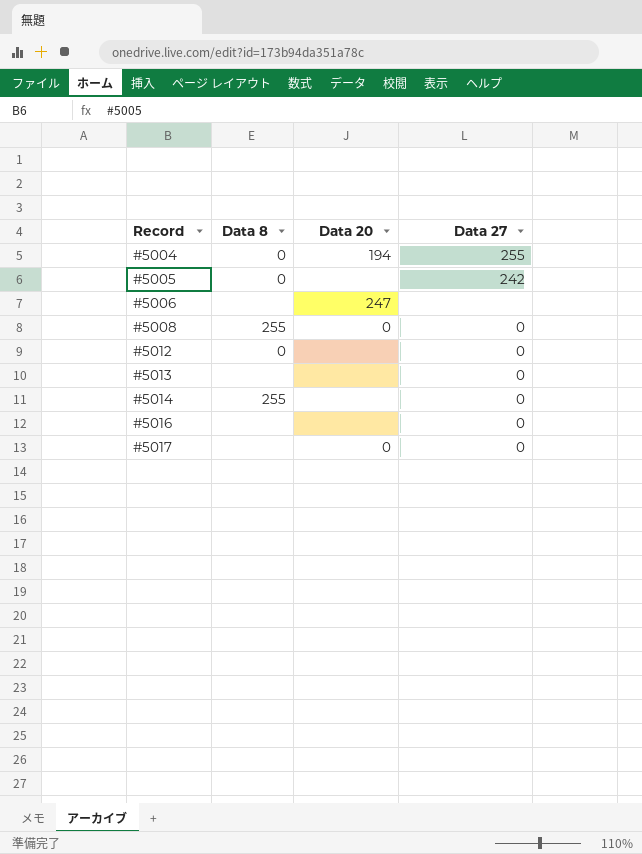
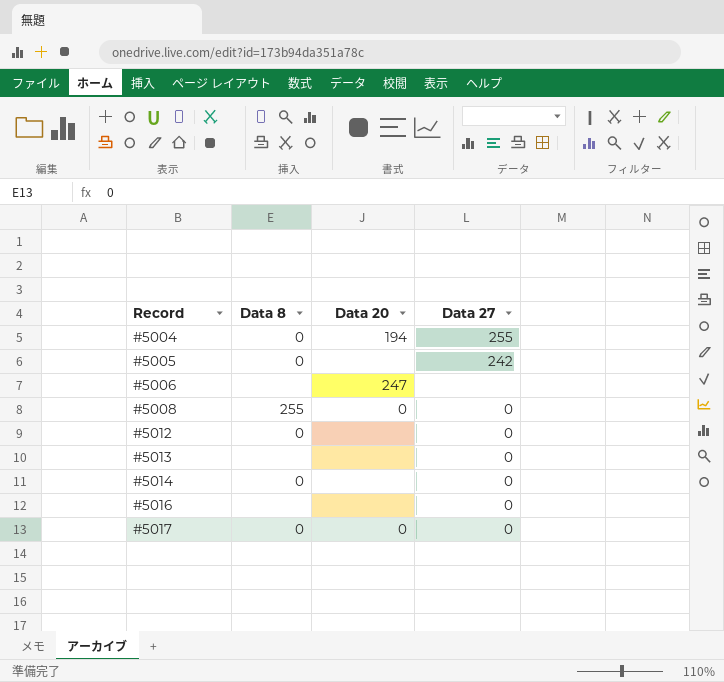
#5014 | Data 8: 255 -> 0
#5017 | Data 8: none -> 0

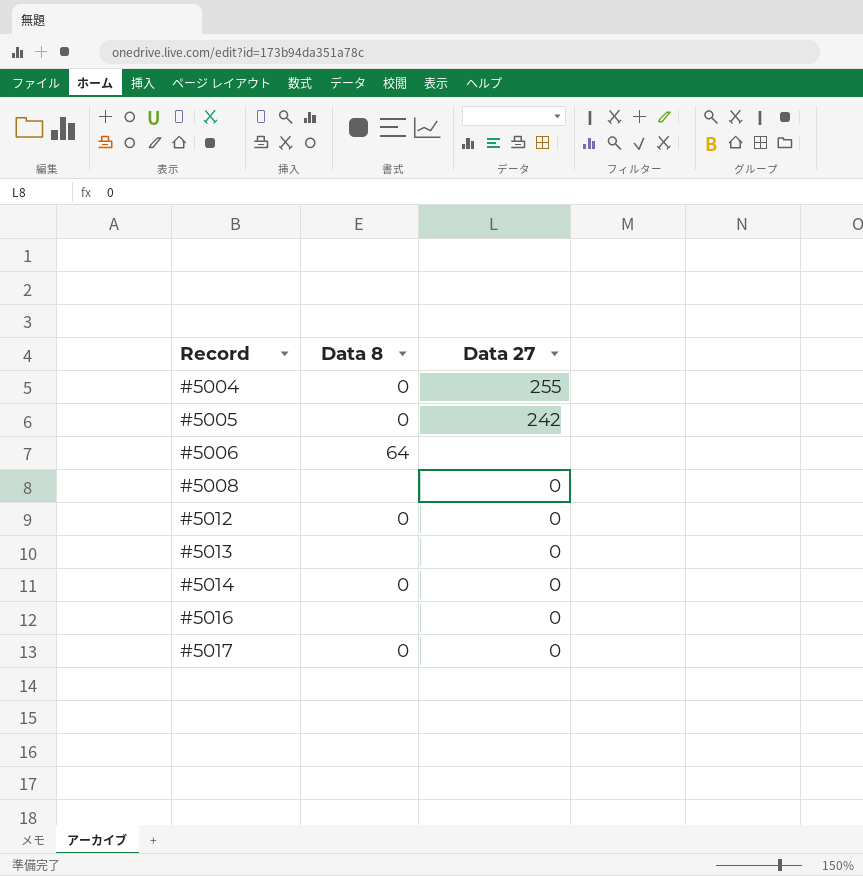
column Data 20 | position: 3 -> none
#5006 | Data 8: none -> 64
#5008 | Data 8: 255 -> none

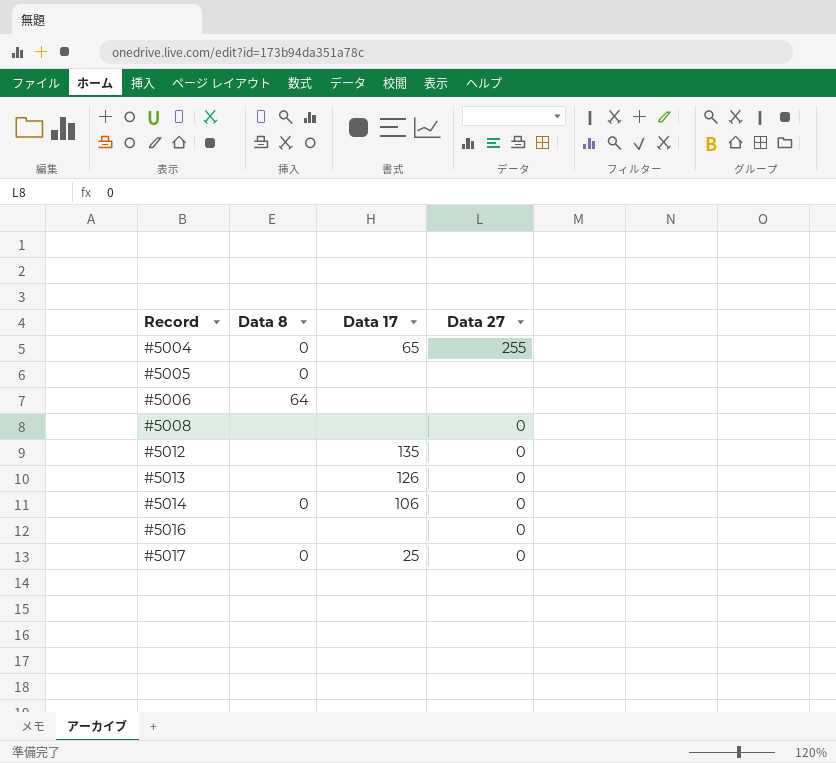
column Data 17 | position: none -> 3
#5005 | Data 27: 242 -> none
#5012 | Data 8: 0 -> none

